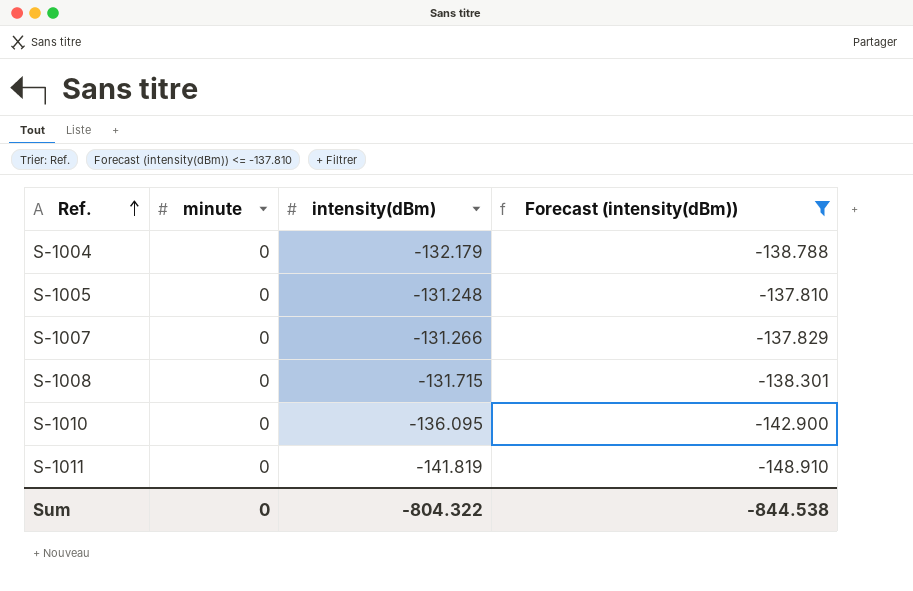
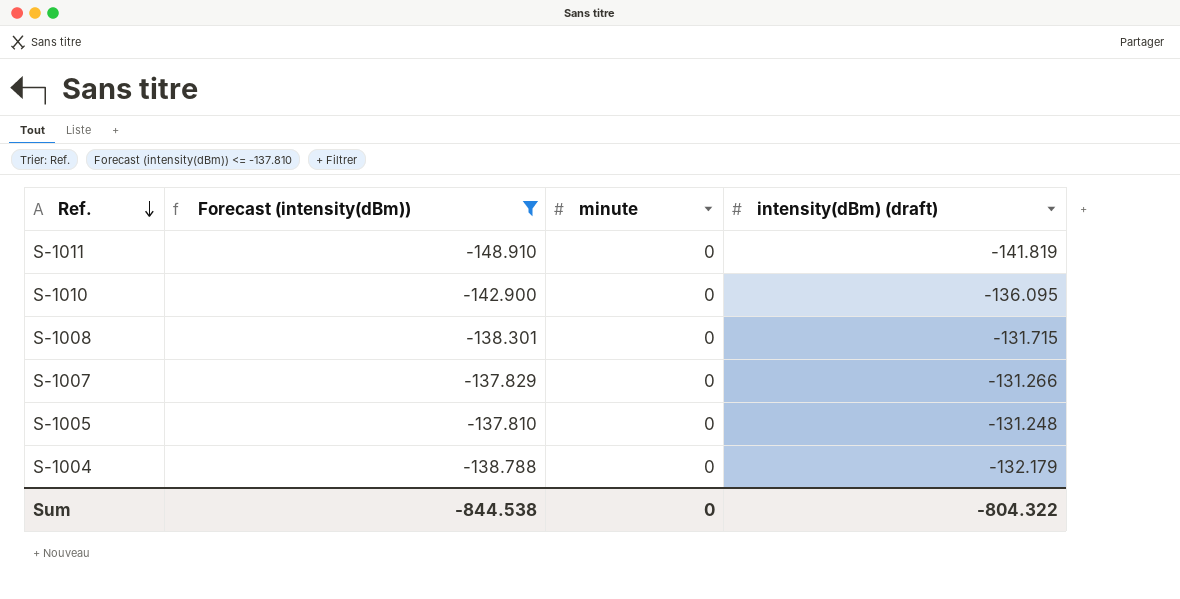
row order: Ref. ascending -> Ref. descending
column Forecast (intensity(dBm)) | position: 4 -> 2
column name: intensity(dBm) -> intensity(dBm) (draft)

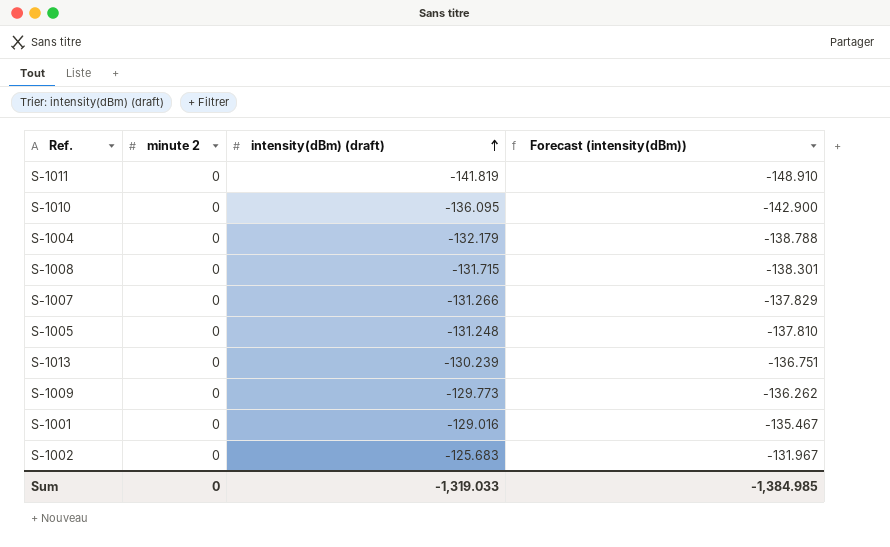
filter: Forecast (intensity(dBm)) <= -137.810 -> none
row order: Ref. descending -> intensity(dBm) (draft) ascending
column name: minute -> minute 2
column Forecast (intensity(dBm)) | position: 2 -> 4
Sum | intensity(dBm) (draft): -804.322 -> -1,319.033
Sum | Forecast (intensity(dBm)): -844.538 -> -1,384.985

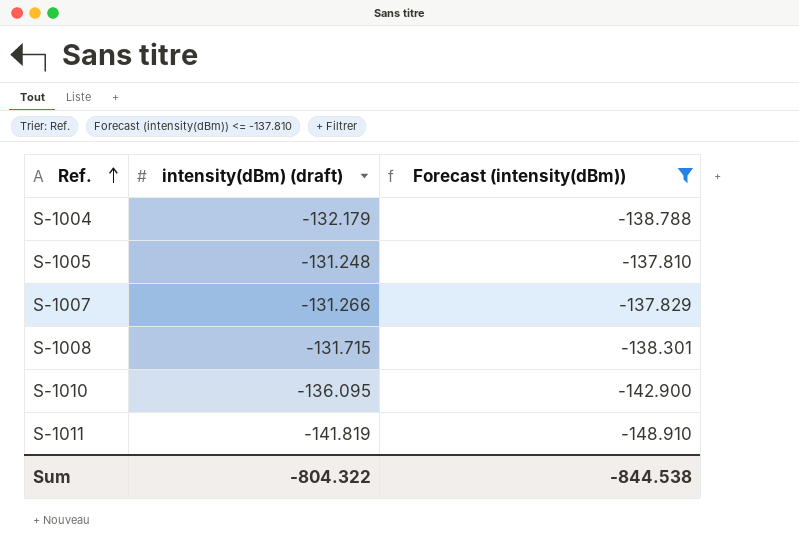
filter: none -> Forecast (intensity(dBm)) <= -137.810
row order: intensity(dBm) (draft) ascending -> Ref. ascending
column minute 2 | position: 2 -> none
Sum | intensity(dBm) (draft): -1,319.033 -> -804.322
Sum | Forecast (intensity(dBm)): -1,384.985 -> -844.538

